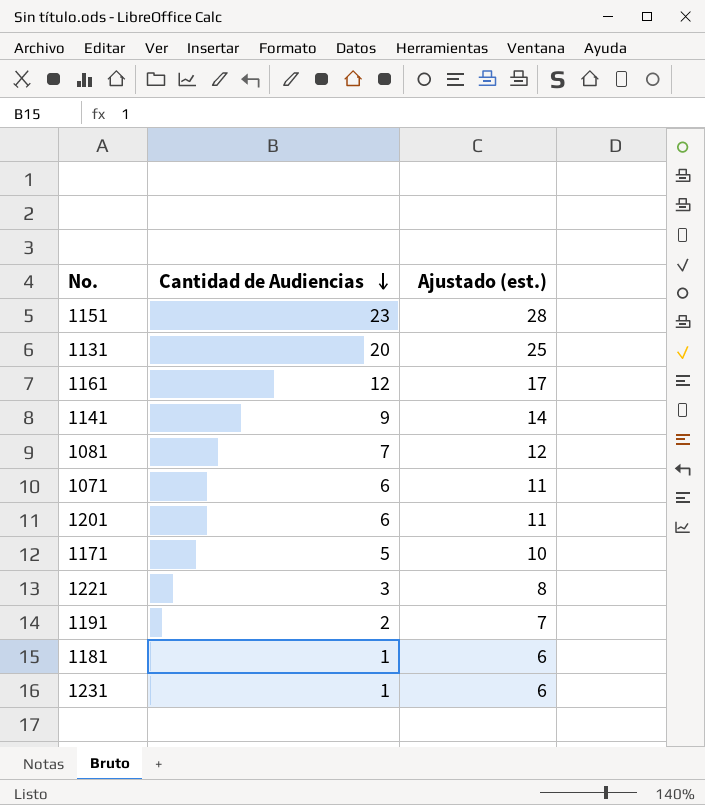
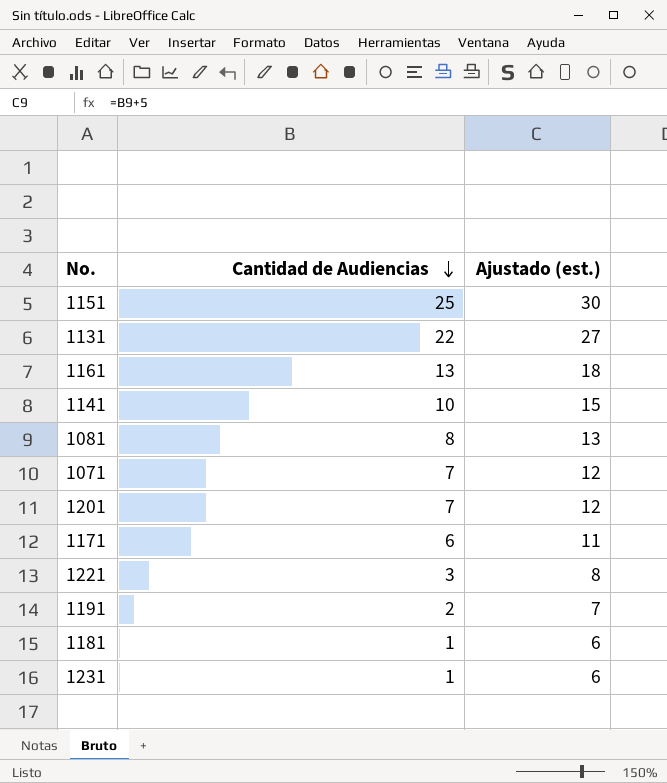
1151 | Cantidad de Audiencias: 23 -> 25
1151 | Ajustado (est.): 28 -> 30
1131 | Cantidad de Audiencias: 20 -> 22
1131 | Ajustado (est.): 25 -> 27
1161 | Cantidad de Audiencias: 12 -> 13
1161 | Ajustado (est.): 17 -> 18
1141 | Cantidad de Audiencias: 9 -> 10
1141 | Ajustado (est.): 14 -> 15
1081 | Cantidad de Audiencias: 7 -> 8
1081 | Ajustado (est.): 12 -> 13
1071 | Cantidad de Audiencias: 6 -> 7
1071 | Ajustado (est.): 11 -> 12
1201 | Cantidad de Audiencias: 6 -> 7
1201 | Ajustado (est.): 11 -> 12
1171 | Cantidad de Audiencias: 5 -> 6
1171 | Ajustado (est.): 10 -> 11

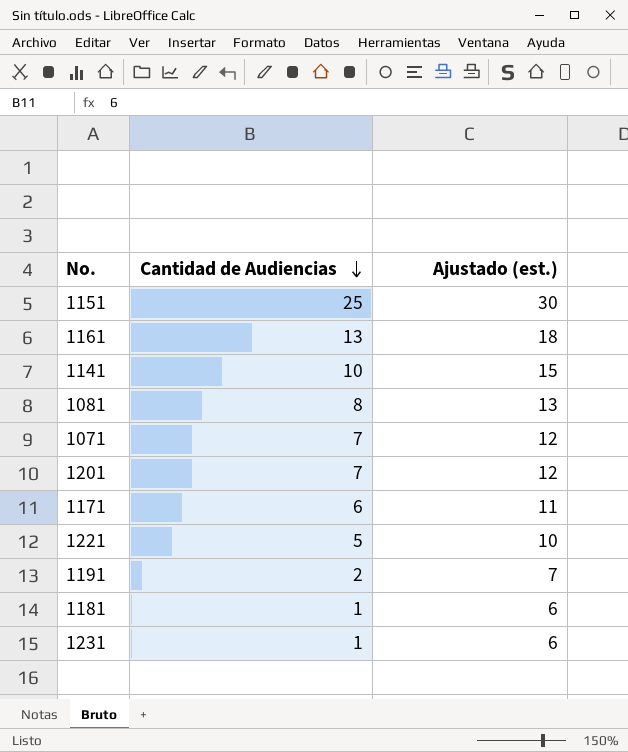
row 1131: 22 | 27 -> none
1221 | Cantidad de Audiencias: 3 -> 5
1221 | Ajustado (est.): 8 -> 10

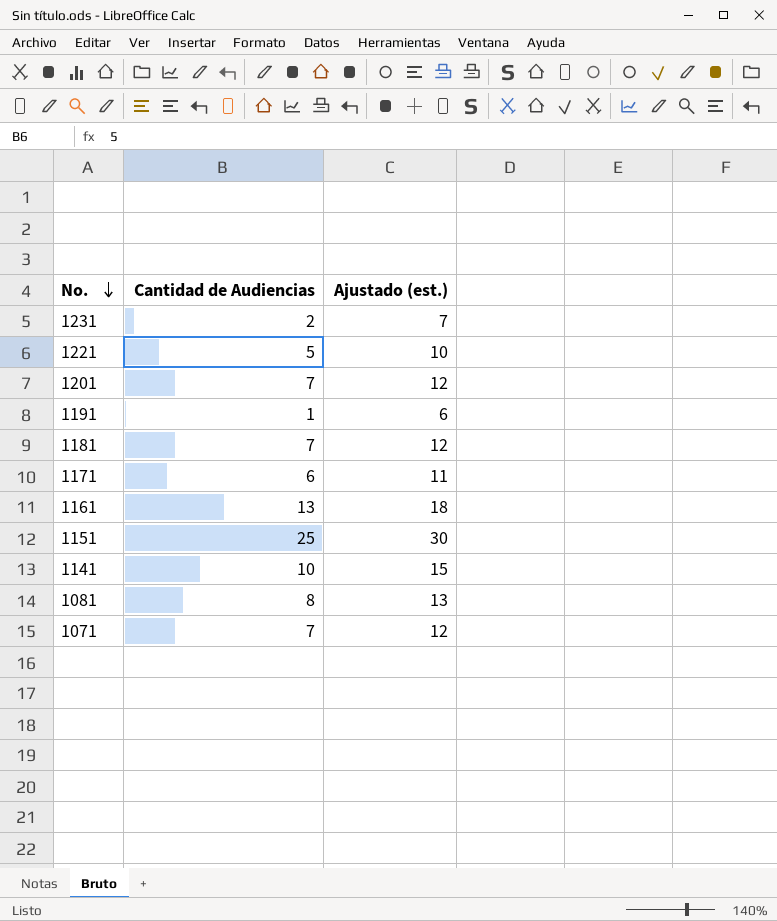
row order: Cantidad de Audiencias descending -> No. descending
1231 | Cantidad de Audiencias: 1 -> 2
1231 | Ajustado (est.): 6 -> 7
1191 | Cantidad de Audiencias: 2 -> 1
1191 | Ajustado (est.): 7 -> 6
1181 | Cantidad de Audiencias: 1 -> 7
1181 | Ajustado (est.): 6 -> 12

